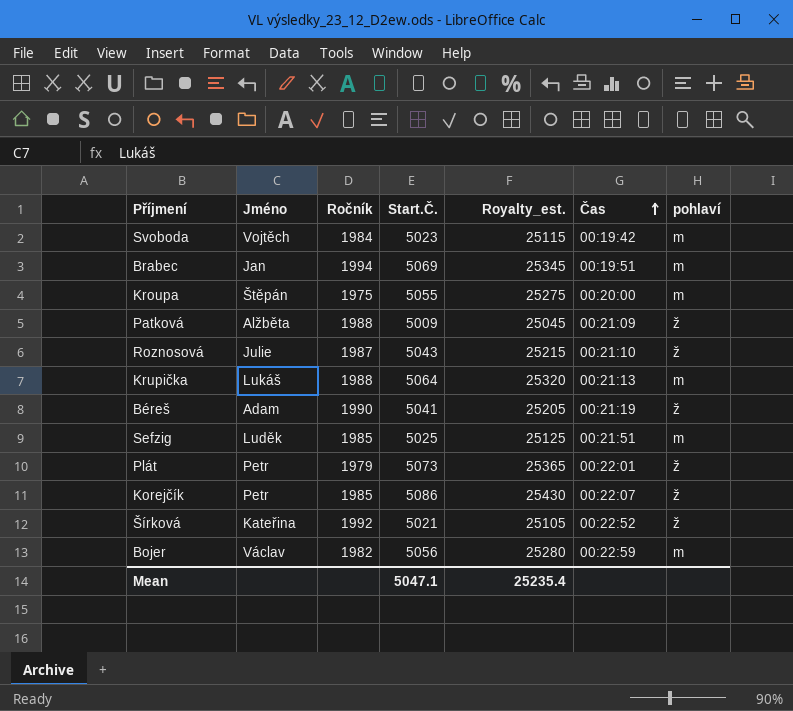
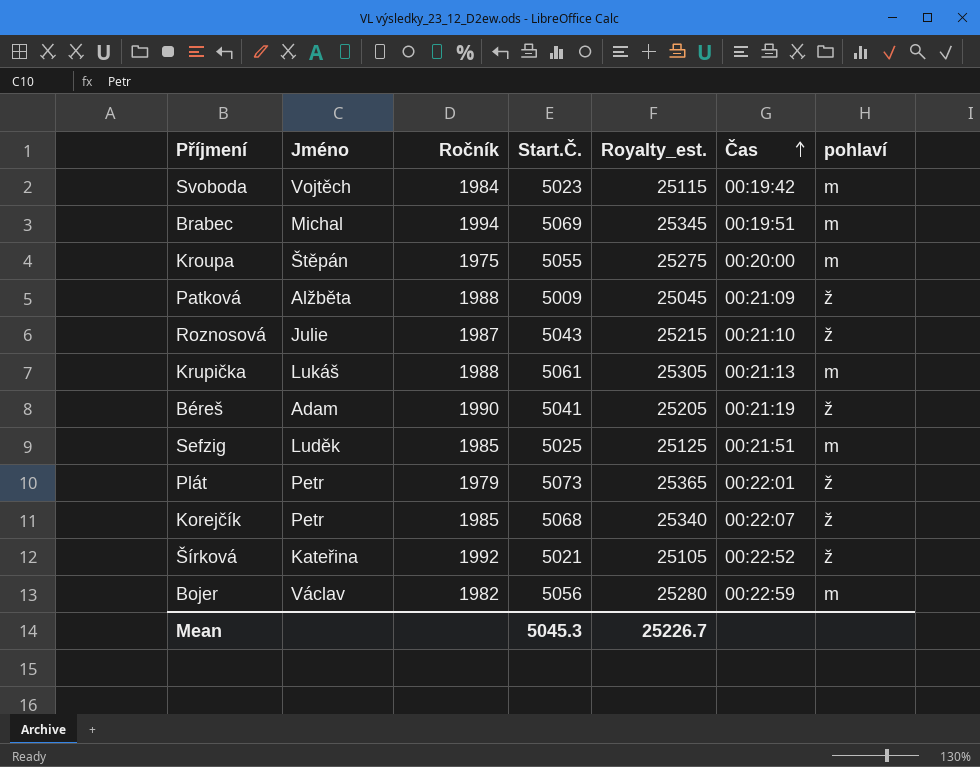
Brabec | Jméno: Jan -> Michal
Krupička | Start.Č.: 5064 -> 5061
Krupička | Royalty_est.: 25320 -> 25305
Korejčík | Start.Č.: 5086 -> 5068
Korejčík | Royalty_est.: 25430 -> 25340
Mean | Start.Č.: 5047.1 -> 5045.3
Mean | Royalty_est.: 25235.4 -> 25226.7

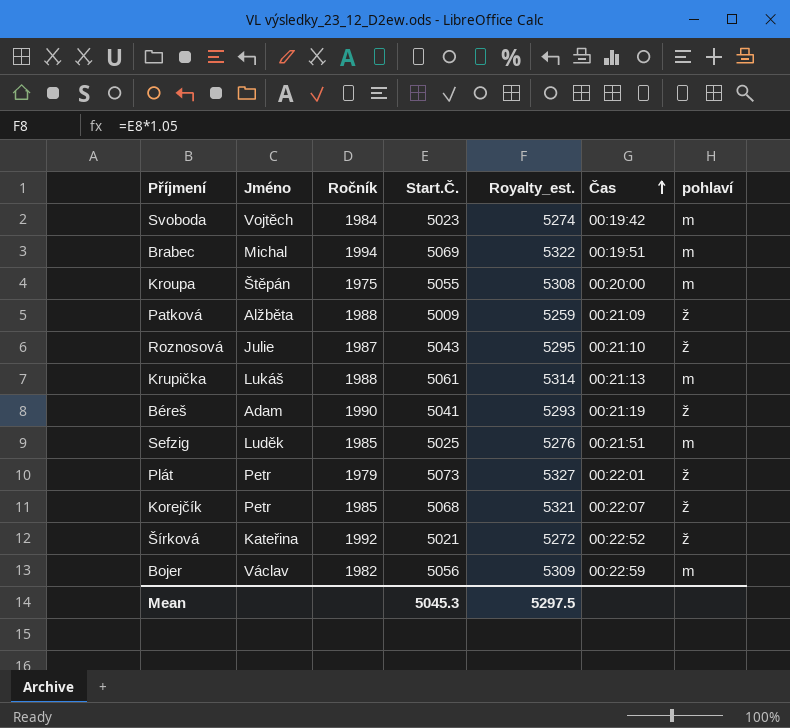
column Royalty_est. | formula: [Start.Č.] * 5 -> [Start.Č.] * 1.05
Mean | Royalty_est.: 25226.7 -> 5297.5

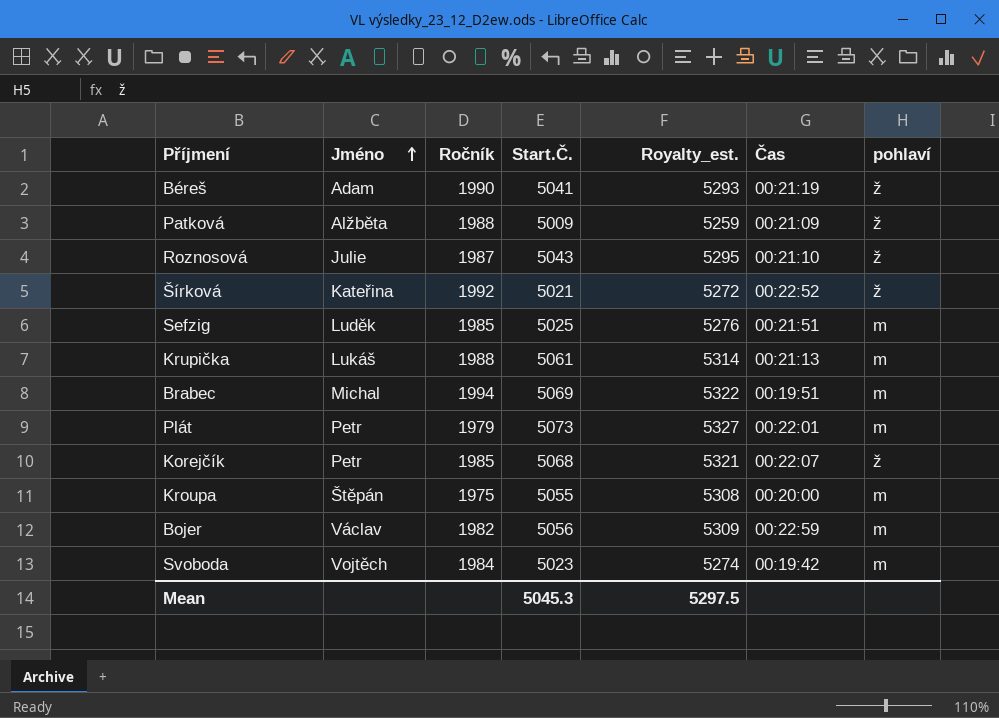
row order: Čas ascending -> Jméno ascending
Plát | pohlaví: ž -> m

